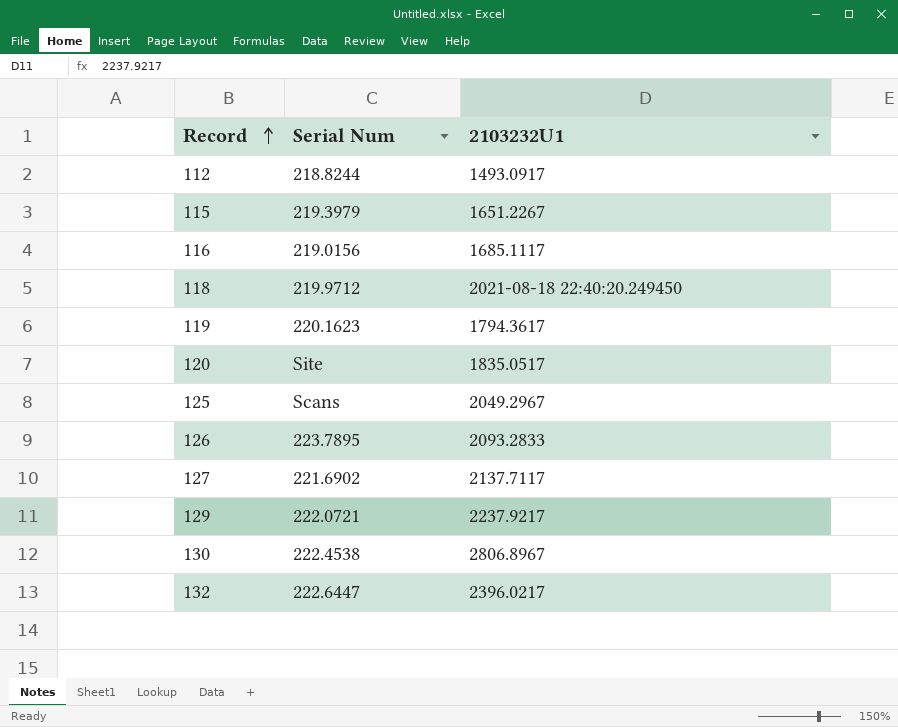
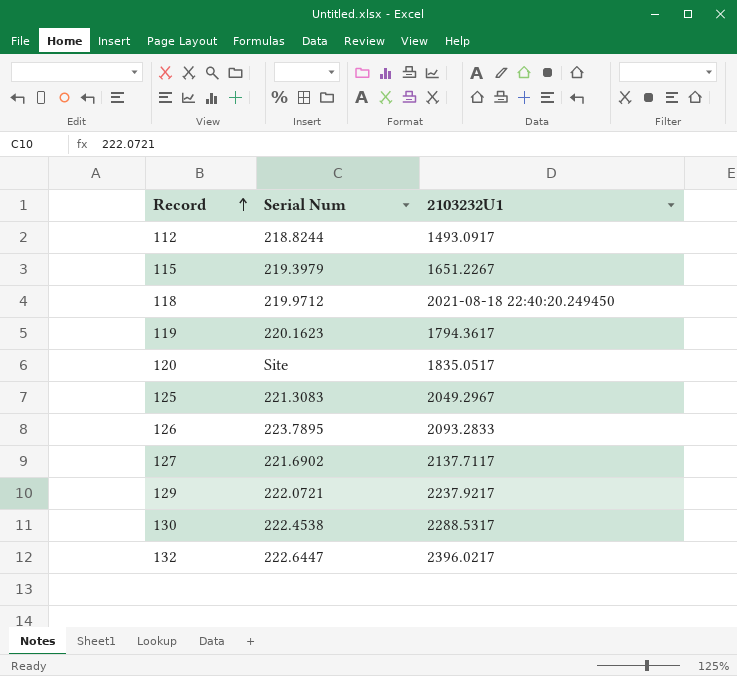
row 116: 219.0156 | 1685.1117 -> none
125 | Serial Num: Scans -> 221.3083
130 | 2103232U1: 2806.8967 -> 2288.5317

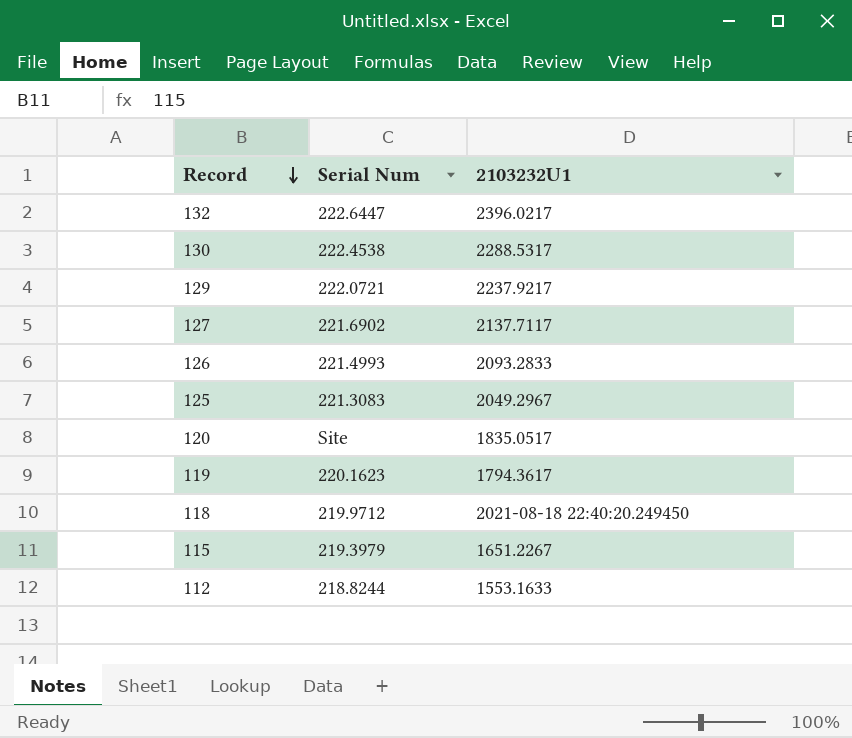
row order: Record ascending -> Record descending
126 | Serial Num: 223.7895 -> 221.4993
112 | 2103232U1: 1493.0917 -> 1553.1633

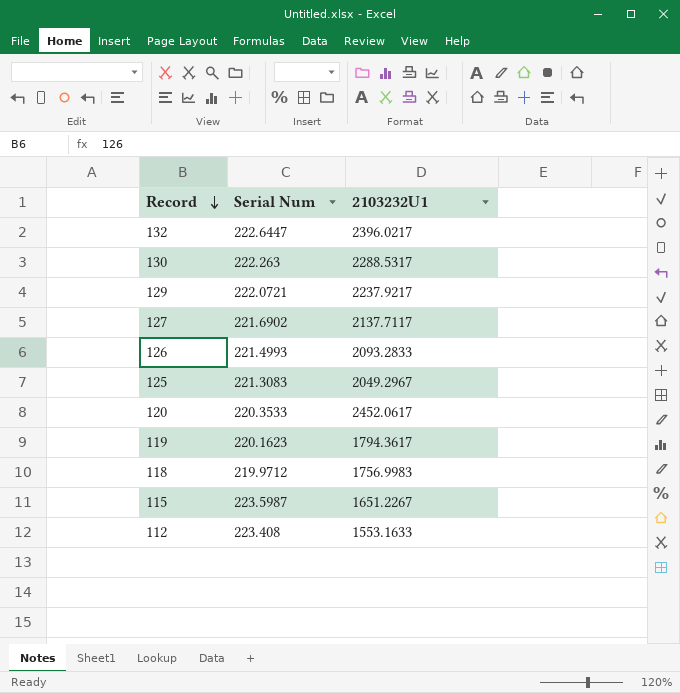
130 | Serial Num: 222.4538 -> 222.263
120 | Serial Num: Site -> 220.3533
120 | 2103232U1: 1835.0517 -> 2452.0617
118 | 2103232U1: 2021-08-18 22:40:20.249450 -> 1756.9983
115 | Serial Num: 219.3979 -> 223.5987
112 | Serial Num: 218.8244 -> 223.408

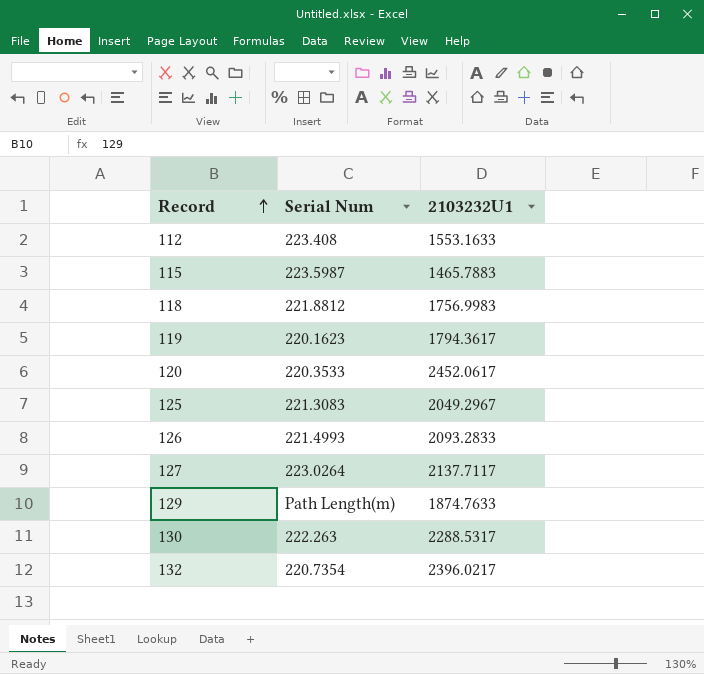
row order: Record descending -> Record ascending
115 | 2103232U1: 1651.2267 -> 1465.7883
118 | Serial Num: 219.9712 -> 221.8812
127 | Serial Num: 221.6902 -> 223.0264
129 | Serial Num: 222.0721 -> Path Length(m)
129 | 2103232U1: 2237.9217 -> 1874.7633
132 | Serial Num: 222.6447 -> 220.7354

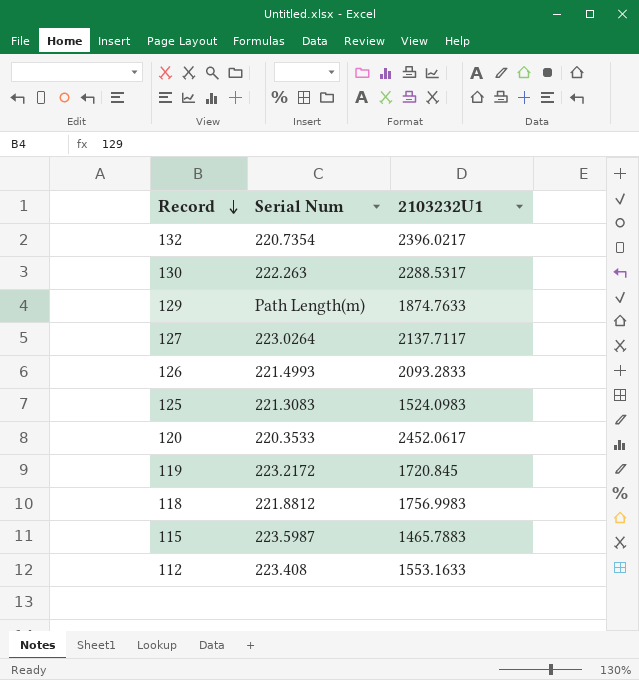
row order: Record ascending -> Record descending
125 | 2103232U1: 2049.2967 -> 1524.0983
119 | Serial Num: 220.1623 -> 223.2172
119 | 2103232U1: 1794.3617 -> 1720.845

